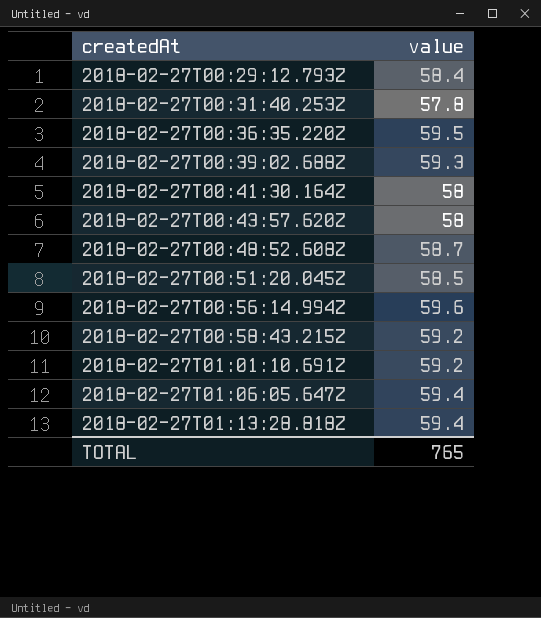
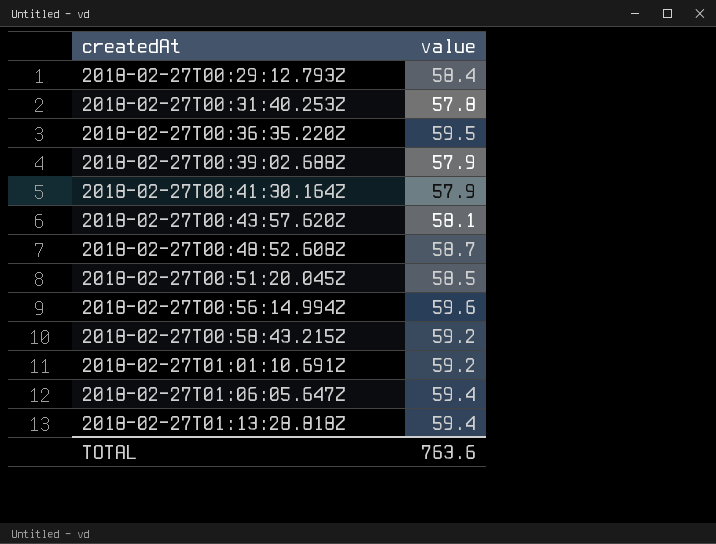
2018-02-27T00:39:02.688Z | value: 59.3 -> 57.9
2018-02-27T00:41:30.164Z | value: 58 -> 57.9
2018-02-27T00:43:57.620Z | value: 58 -> 58.1
TOTAL | value: 765 -> 763.6

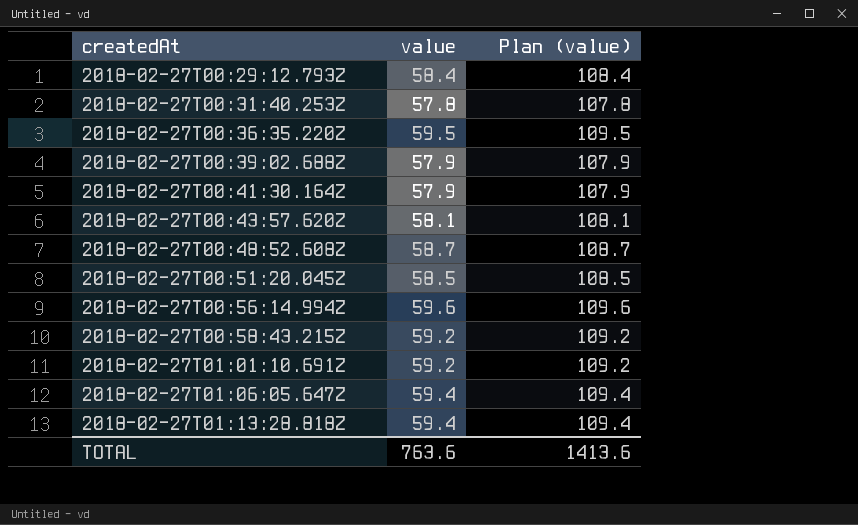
column Plan (value) | formula: none -> [value] + 50

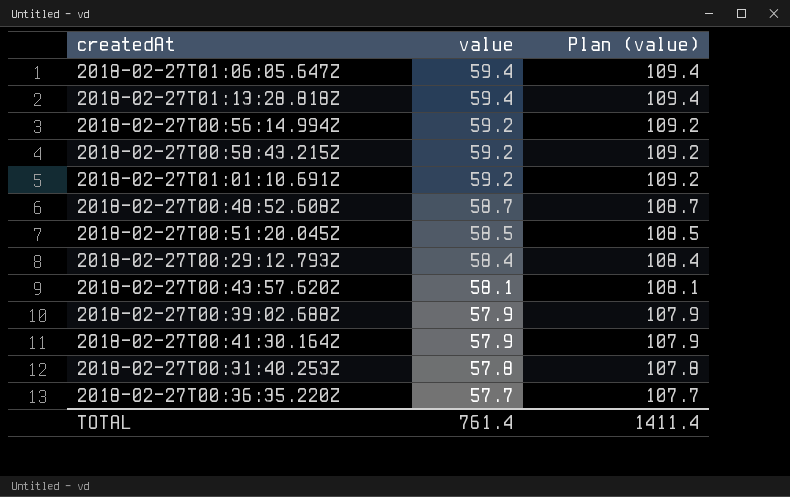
row order: createdAt ascending -> value descending
2018-02-27T00:56:14.994Z | value: 59.6 -> 59.2
2018-02-27T00:56:14.994Z | Plan (value): 109.6 -> 109.2
2018-02-27T00:36:35.220Z | value: 59.5 -> 57.7
2018-02-27T00:36:35.220Z | Plan (value): 109.5 -> 107.7
TOTAL | value: 763.6 -> 761.4
TOTAL | Plan (value): 1413.6 -> 1411.4

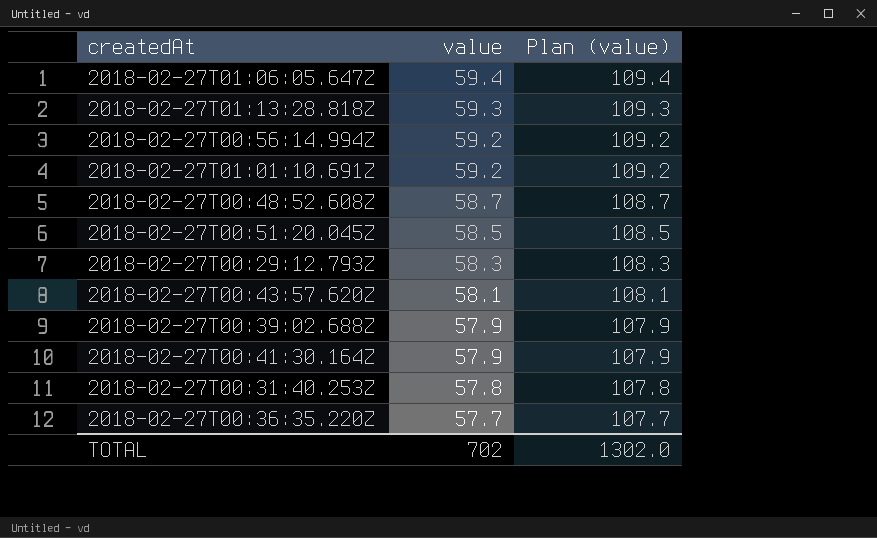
row 2018-02-27T00:58:43.215Z: 59.2 | 109.2 -> none
2018-02-27T01:13:28.818Z | value: 59.4 -> 59.3
2018-02-27T01:13:28.818Z | Plan (value): 109.4 -> 109.3
2018-02-27T00:29:12.793Z | value: 58.4 -> 58.3
2018-02-27T00:29:12.793Z | Plan (value): 108.4 -> 108.3
TOTAL | value: 761.4 -> 702
TOTAL | Plan (value): 1411.4 -> 1302.0

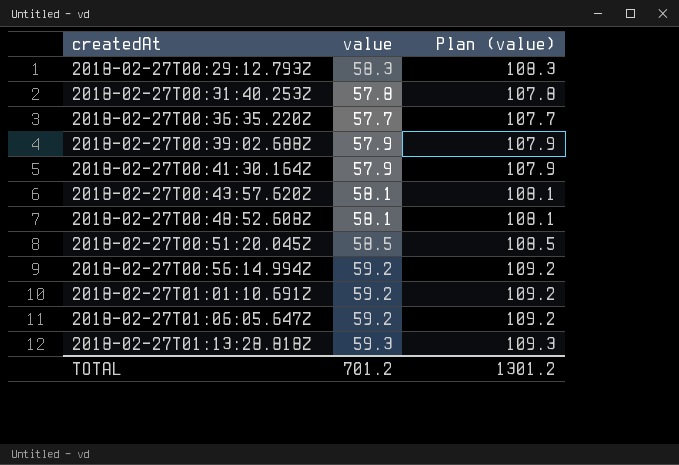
row order: value descending -> createdAt ascending
2018-02-27T00:48:52.608Z | value: 58.7 -> 58.1
2018-02-27T00:48:52.608Z | Plan (value): 108.7 -> 108.1
2018-02-27T01:06:05.647Z | value: 59.4 -> 59.2
2018-02-27T01:06:05.647Z | Plan (value): 109.4 -> 109.2
TOTAL | value: 702 -> 701.2
TOTAL | Plan (value): 1302.0 -> 1301.2

